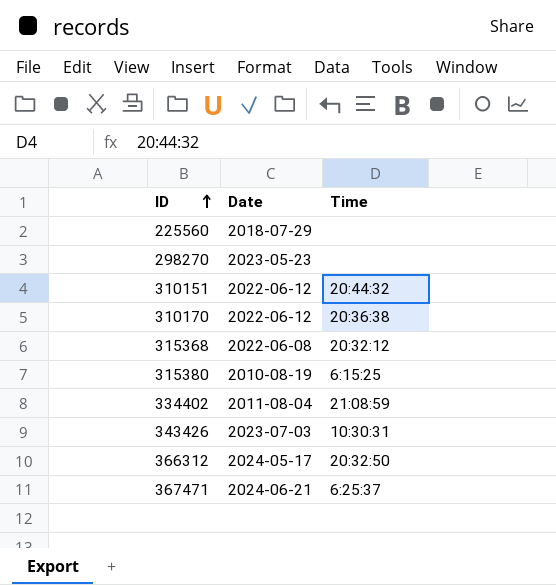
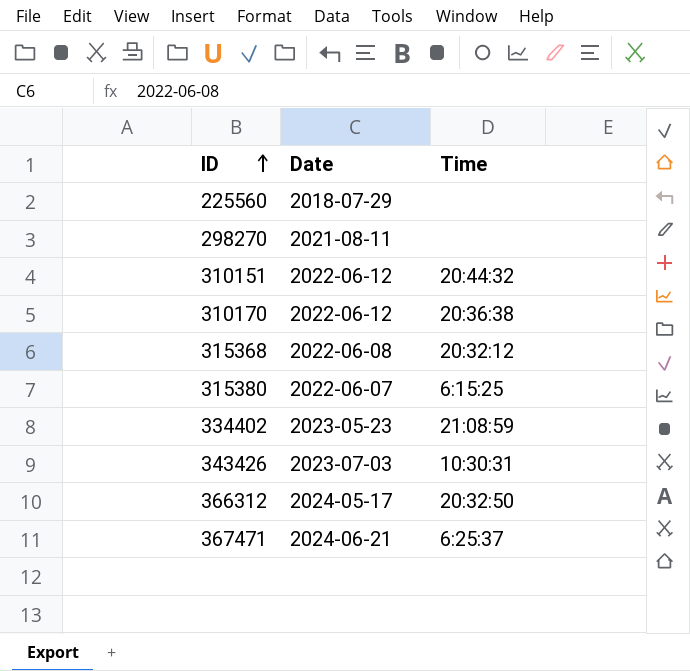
298270 | Date: 2023-05-23 -> 2021-08-11
315380 | Date: 2010-08-19 -> 2022-06-07
334402 | Date: 2011-08-04 -> 2023-05-23

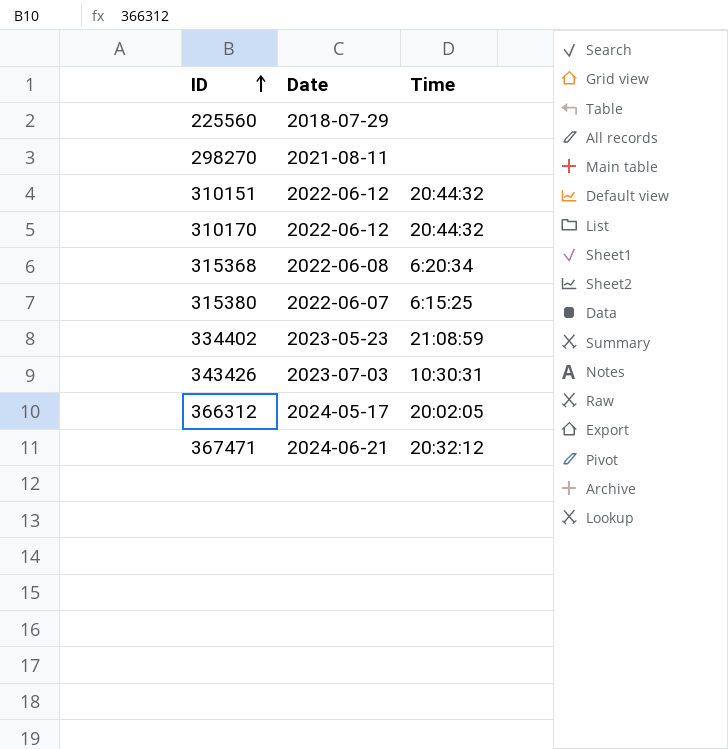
310170 | Time: 20:36:38 -> 20:44:32
315368 | Time: 20:32:12 -> 6:20:34
366312 | Time: 20:32:50 -> 20:02:05
367471 | Time: 6:25:37 -> 20:32:12

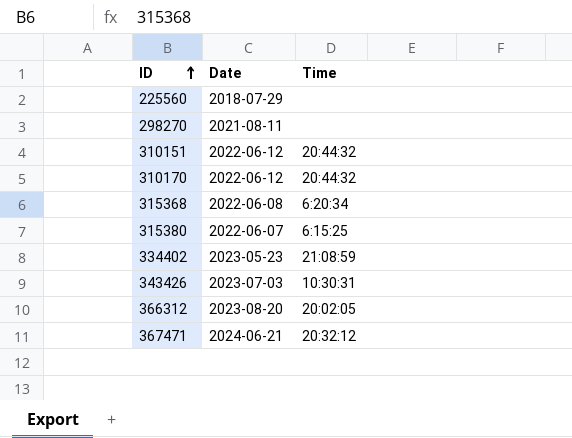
366312 | Date: 2024-05-17 -> 2023-08-20

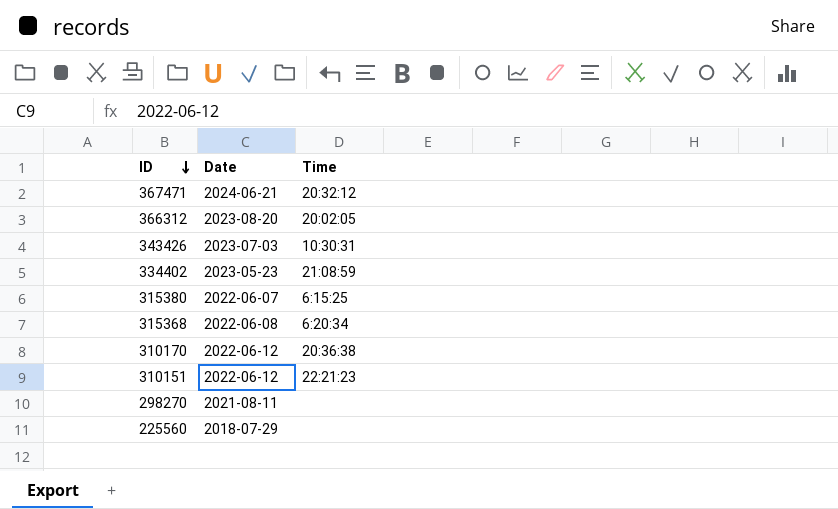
row order: ID ascending -> ID descending
310170 | Time: 20:44:32 -> 20:36:38
310151 | Time: 20:44:32 -> 22:21:23

